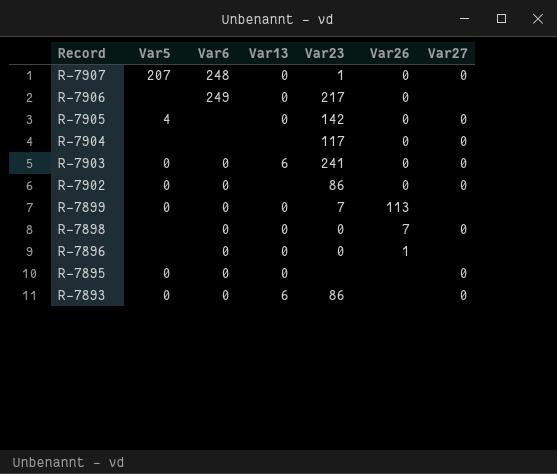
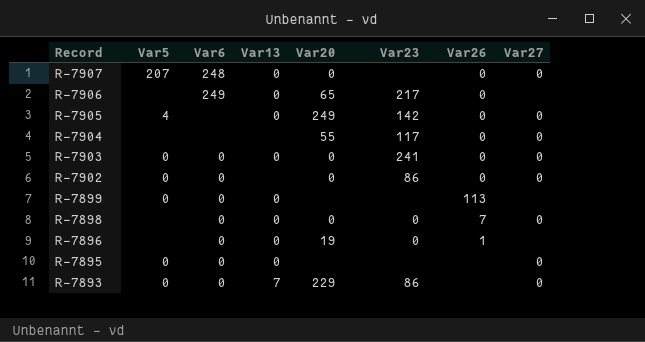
column Var20 | position: none -> 5
R-7907 | Var23: 1 -> none
R-7903 | Var13: 6 -> 0
R-7899 | Var23: 7 -> none
R-7893 | Var13: 6 -> 7

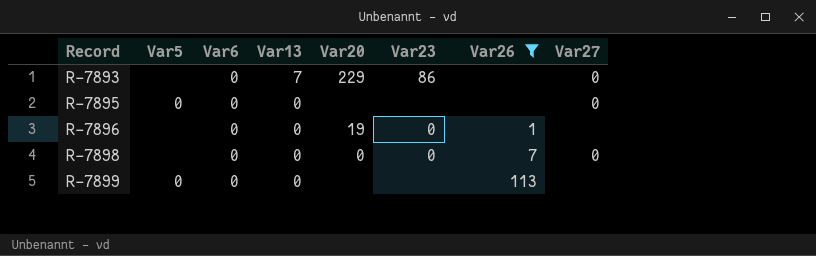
filter: none -> Var26 != 0
row order: Record descending -> Record ascending
R-7893 | Var5: 0 -> none

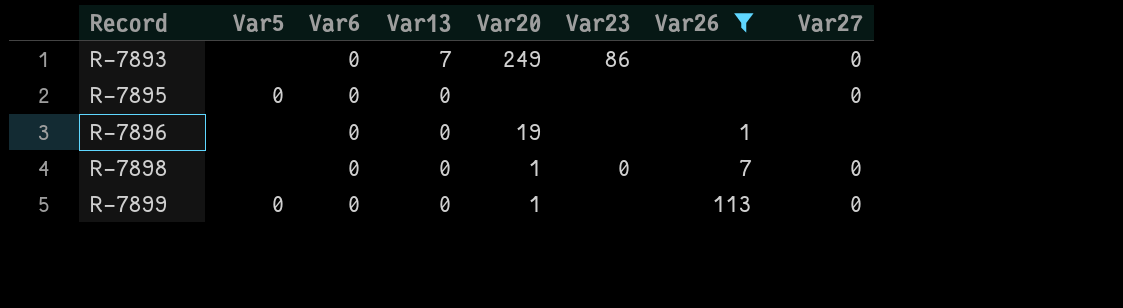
R-7893 | Var20: 229 -> 249
R-7896 | Var23: 0 -> none
R-7898 | Var20: 0 -> 1
R-7899 | Var20: none -> 1
R-7899 | Var27: none -> 0

